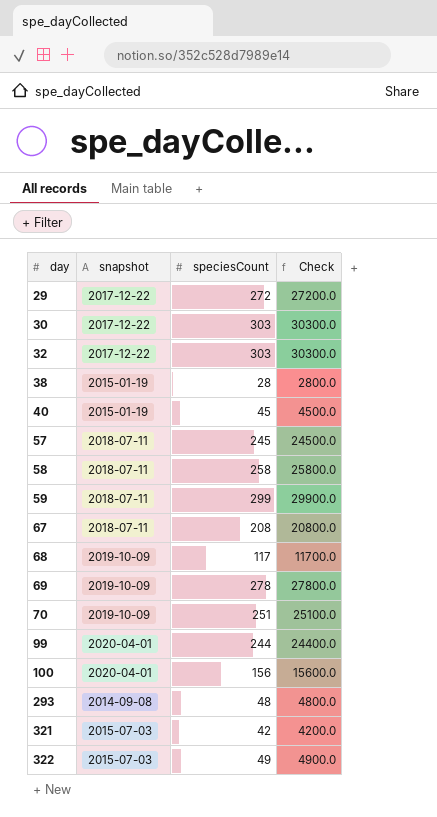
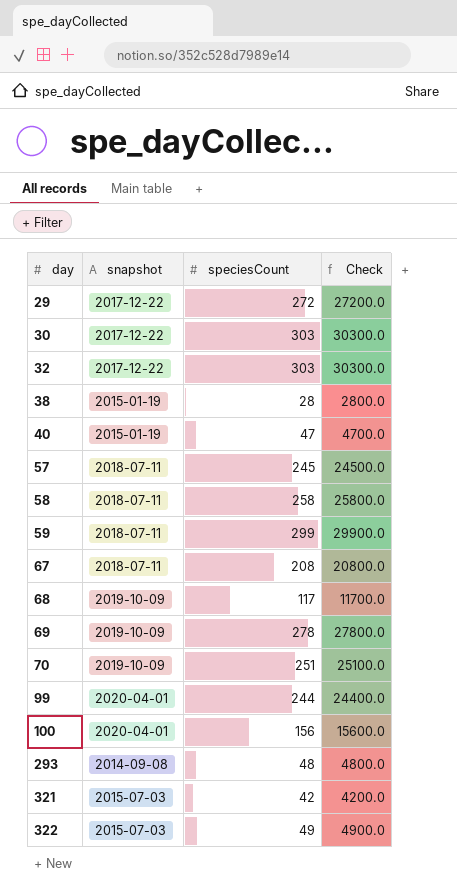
40 | speciesCount: 45 -> 47
40 | Check: 4500.0 -> 4700.0

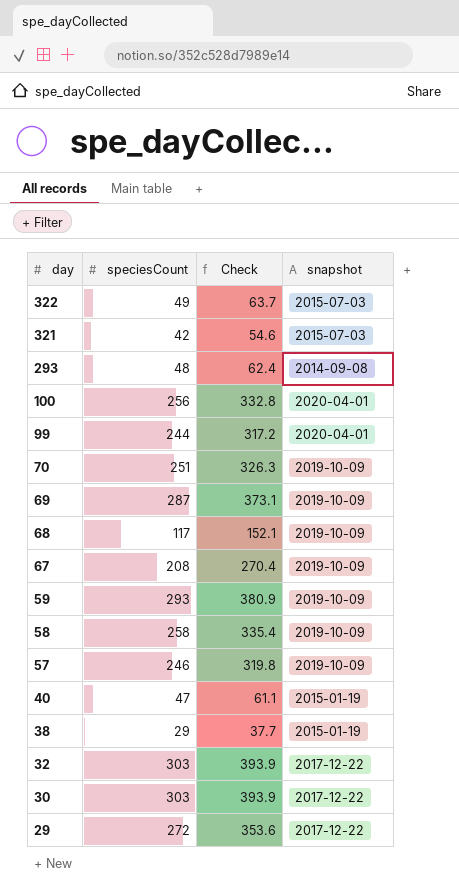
row order: day ascending -> day descending
column Check | formula: [speciesCount] * 100 -> [speciesCount] * 1.3
column snapshot | position: 2 -> 4
100 | speciesCount: 156 -> 256
69 | speciesCount: 278 -> 287
67 | snapshot: 2018-07-11 -> 2019-10-09
59 | speciesCount: 299 -> 293
59 | snapshot: 2018-07-11 -> 2019-10-09
58 | snapshot: 2018-07-11 -> 2019-10-09
57 | speciesCount: 245 -> 246
57 | snapshot: 2018-07-11 -> 2019-10-09
38 | speciesCount: 28 -> 29

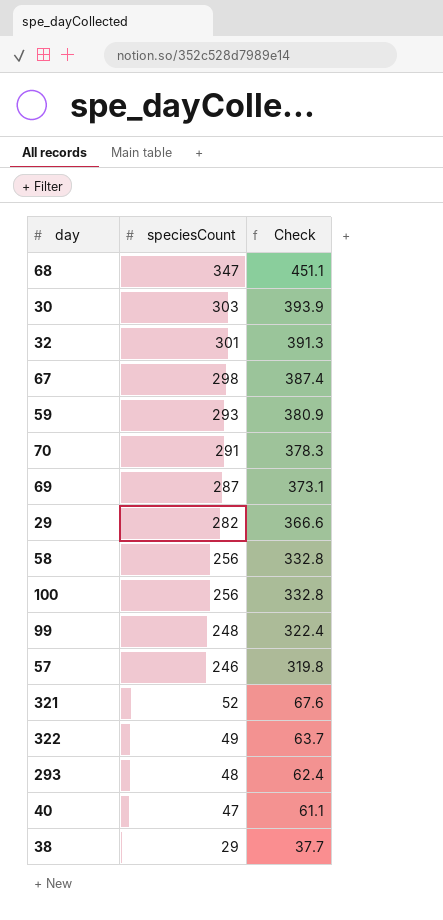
row order: day descending -> speciesCount descending
column snapshot | position: 4 -> none
68 | speciesCount: 117 -> 347
68 | Check: 152.1 -> 451.1
32 | speciesCount: 303 -> 301
32 | Check: 393.9 -> 391.3
67 | speciesCount: 208 -> 298
67 | Check: 270.4 -> 387.4
70 | speciesCount: 251 -> 291
70 | Check: 326.3 -> 378.3
29 | speciesCount: 272 -> 282
29 | Check: 353.6 -> 366.6
58 | speciesCount: 258 -> 256
58 | Check: 335.4 -> 332.8
99 | speciesCount: 244 -> 248
99 | Check: 317.2 -> 322.4
321 | speciesCount: 42 -> 52
321 | Check: 54.6 -> 67.6

